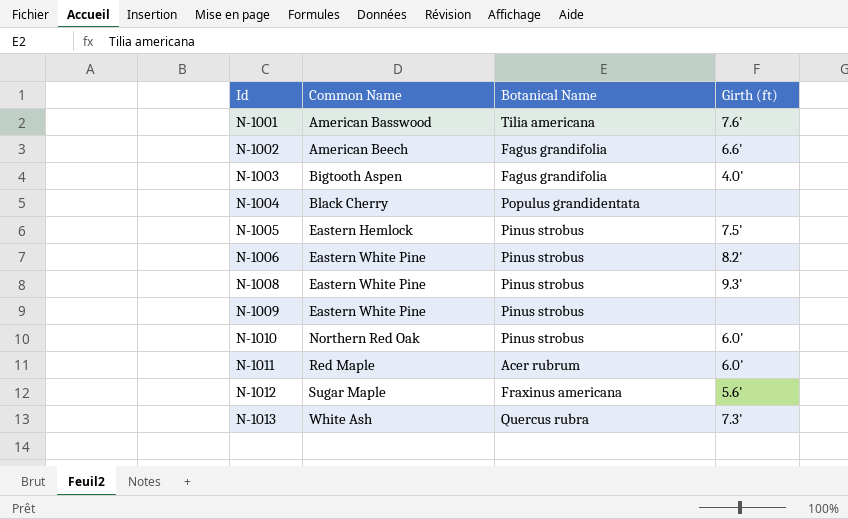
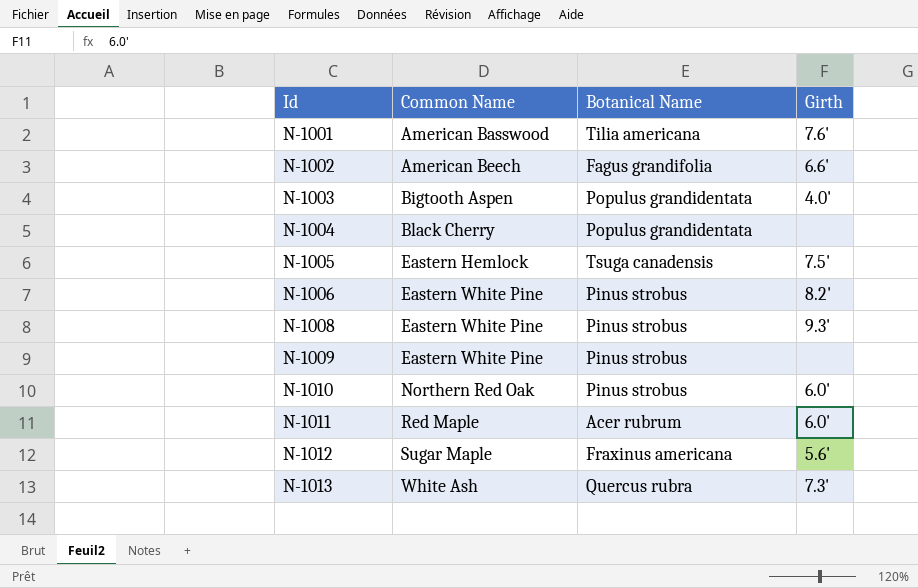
column name: Girth (ft) -> Girth
N-1003 | Botanical Name: Fagus grandifolia -> Populus grandidentata
N-1005 | Botanical Name: Pinus strobus -> Tsuga canadensis

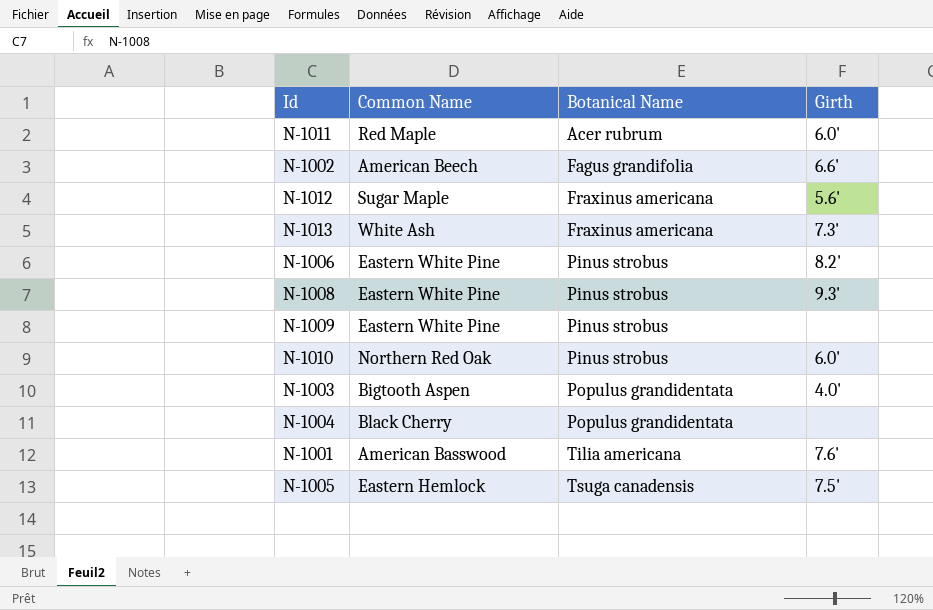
row order: Id ascending -> Botanical Name ascending
N-1013 | Botanical Name: Quercus rubra -> Fraxinus americana

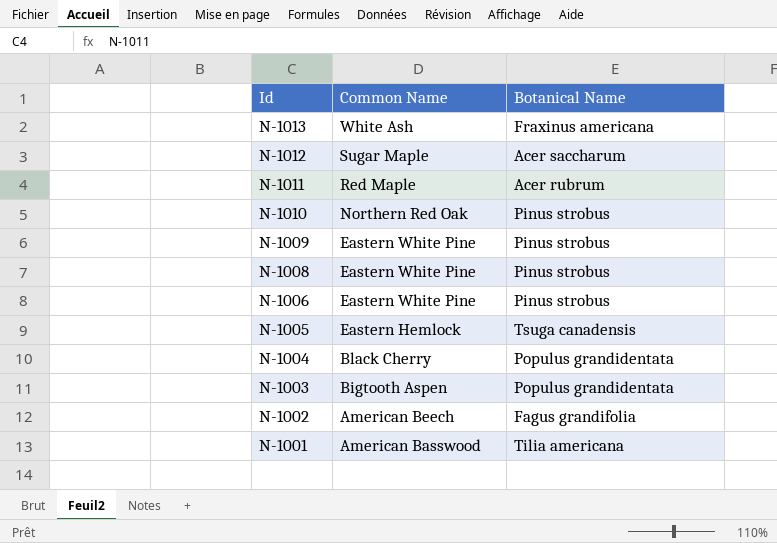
row order: Botanical Name ascending -> Id descending
column Girth | position: 4 -> none
N-1012 | Botanical Name: Fraxinus americana -> Acer saccharum

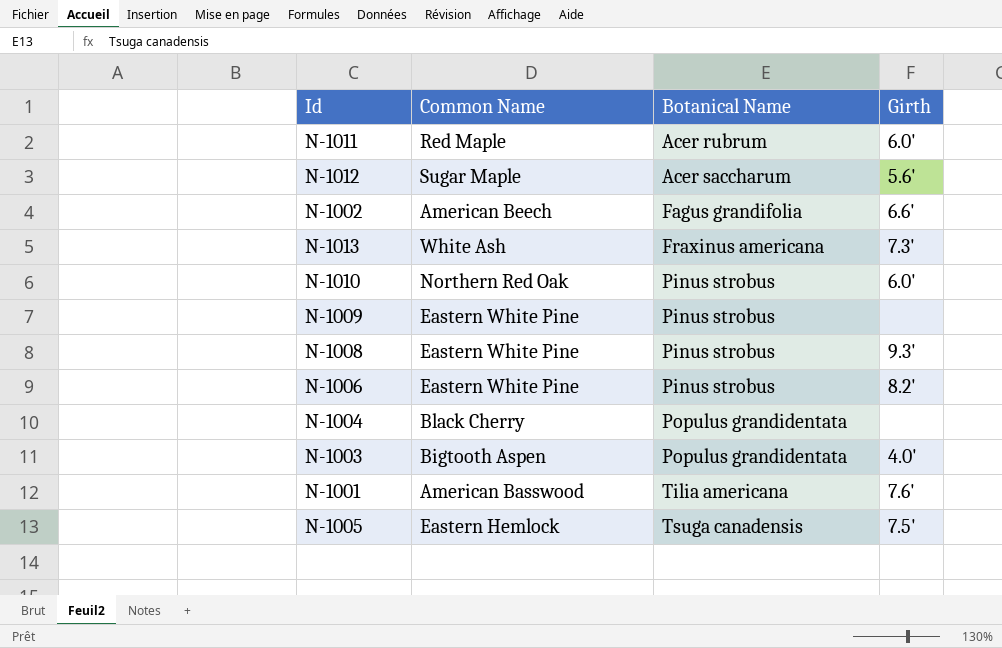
row order: Id descending -> Botanical Name ascending
column Girth | position: none -> 4

